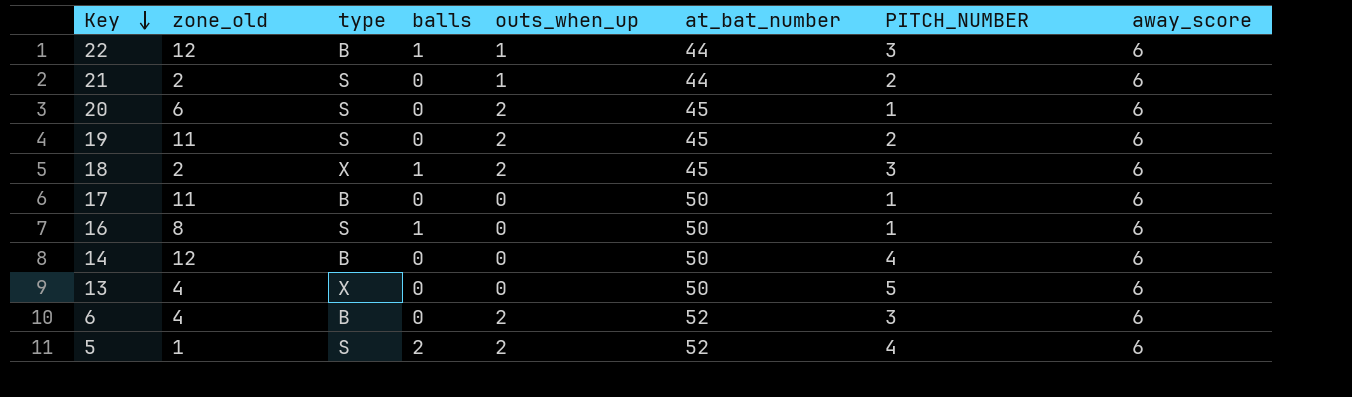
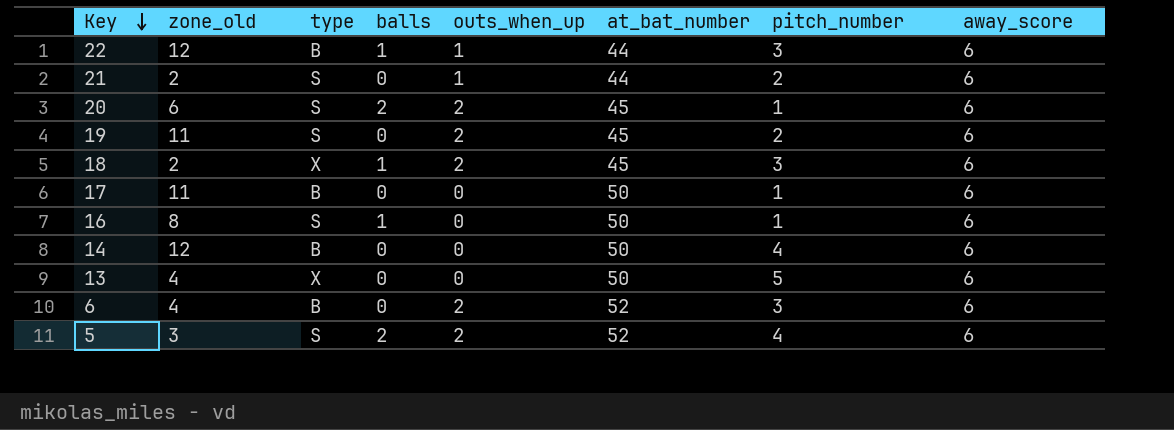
column name: PITCH_NUMBER -> pitch_number
20 | balls: 0 -> 2
5 | zone_old: 1 -> 3

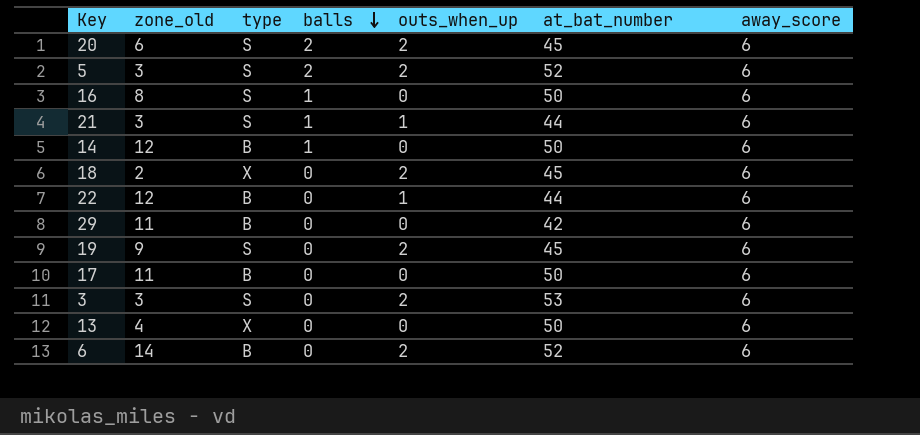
row order: Key descending -> balls descending
column pitch_number | position: 7 -> none
21 | zone_old: 2 -> 3
21 | balls: 0 -> 1
14 | balls: 0 -> 1
18 | balls: 1 -> 0
22 | balls: 1 -> 0
row 29: none -> 11 | B | 0 | 0 | 42 | 6
19 | zone_old: 11 -> 9
row 3: none -> 3 | S | 0 | 2 | 53 | 6
6 | zone_old: 4 -> 14

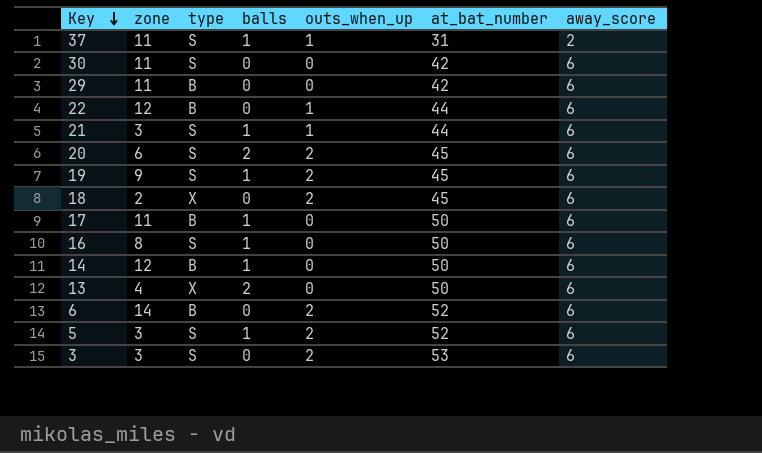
row order: balls descending -> Key descending
column name: zone_old -> zone
row 37: none -> 11 | S | 1 | 1 | 31 | 2
row 30: none -> 11 | S | 0 | 0 | 42 | 6
19 | balls: 0 -> 1
17 | balls: 0 -> 1
13 | balls: 0 -> 2
5 | balls: 2 -> 1

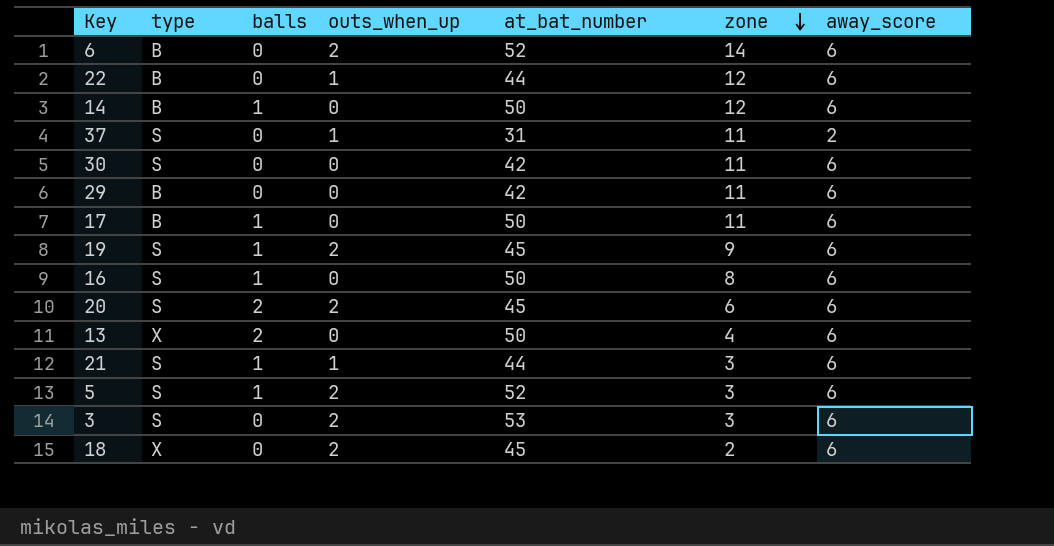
row order: Key descending -> zone descending
column zone | position: 2 -> 6
37 | balls: 1 -> 0

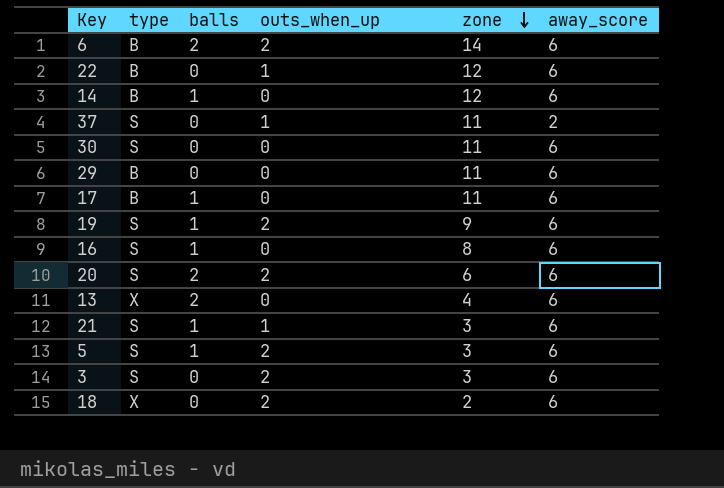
column at_bat_number | position: 5 -> none
6 | balls: 0 -> 2

